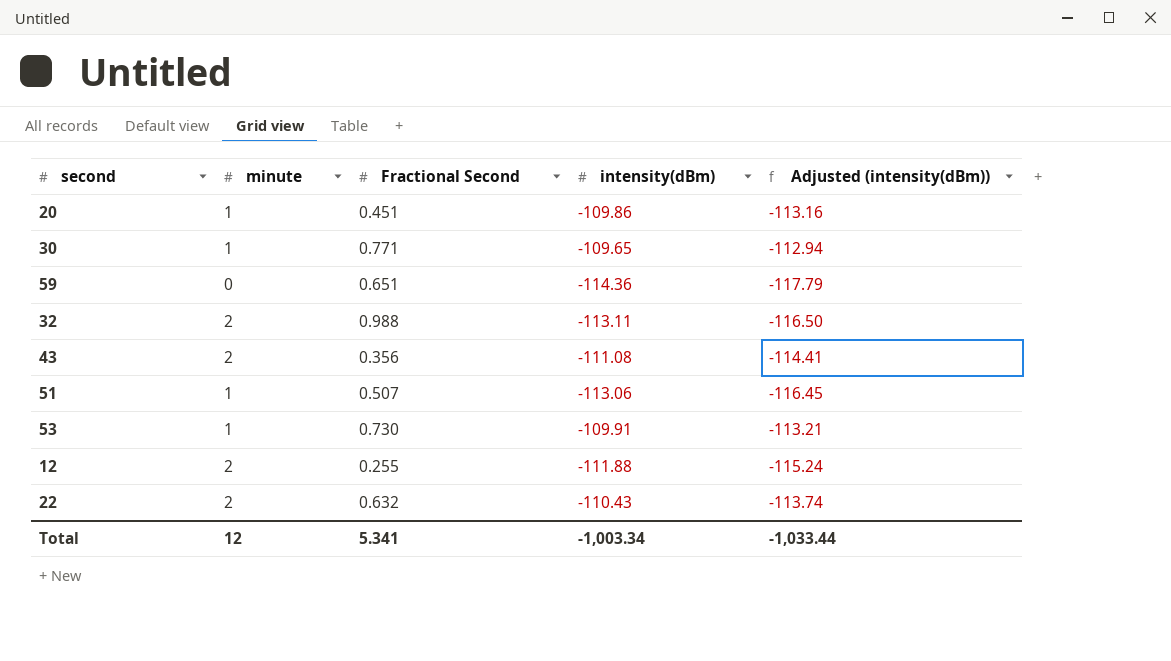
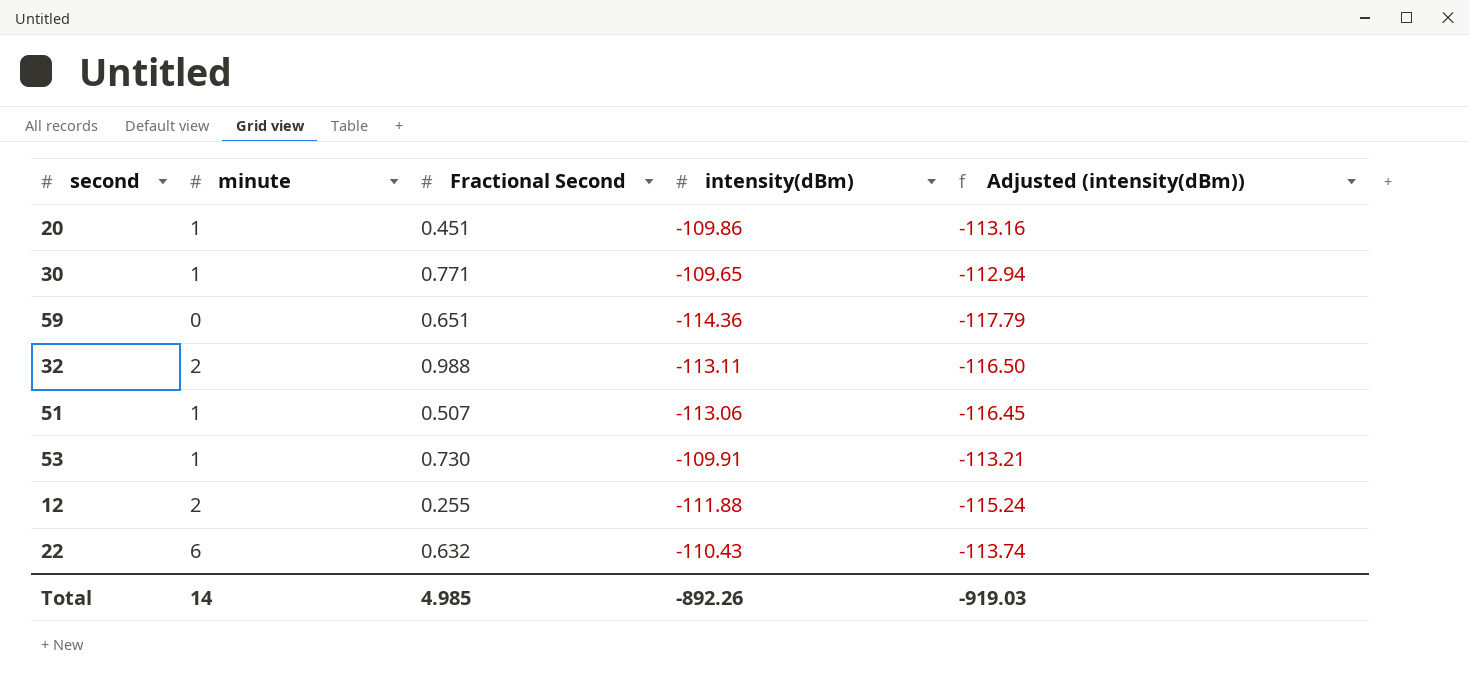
row 43: 2 | 0.356 | -111.08 | -114.41 -> none
22 | minute: 2 -> 6
Total | minute: 12 -> 14
Total | Fractional Second: 5.341 -> 4.985
Total | intensity(dBm): -1,003.34 -> -892.26
Total | Adjusted (intensity(dBm)): -1,033.44 -> -919.03

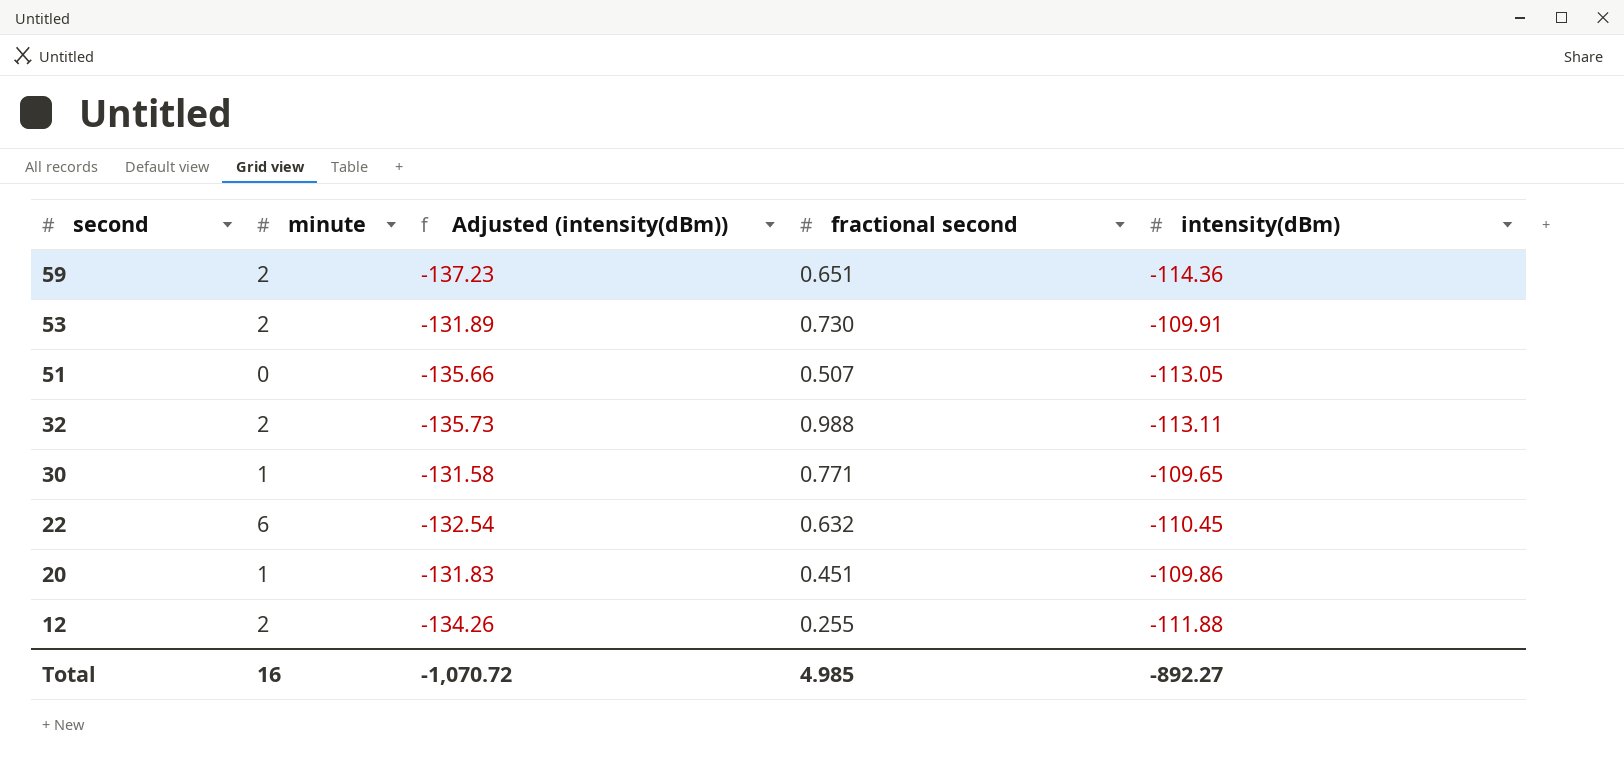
row order: none -> second descending
column Adjusted (intensity(dBm)) | formula: [intensity(dBm)] * 1.03 -> [intensity(dBm)] * 1.2
column Adjusted (intensity(dBm)) | position: 5 -> 3
column name: Fractional Second -> fractional second
59 | minute: 0 -> 2
53 | minute: 1 -> 2
51 | minute: 1 -> 0
51 | intensity(dBm): -113.06 -> -113.05
22 | intensity(dBm): -110.43 -> -110.45
Total | minute: 14 -> 16
Total | Adjusted (intensity(dBm)): -919.03 -> -1,070.72
Total | intensity(dBm): -892.26 -> -892.27

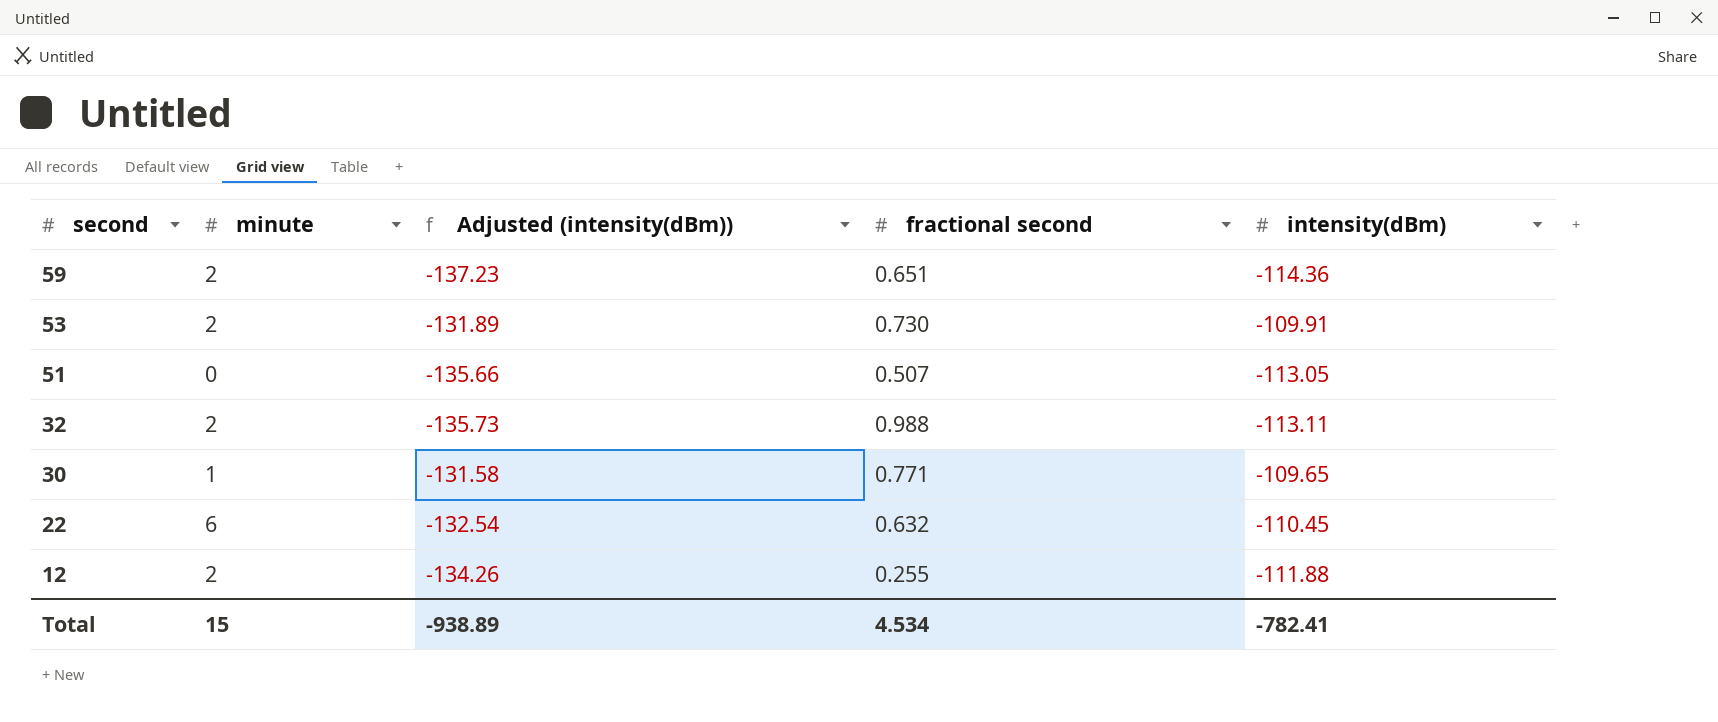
row 20: 1 | -131.83 | 0.451 | -109.86 -> none
Total | minute: 16 -> 15
Total | Adjusted (intensity(dBm)): -1,070.72 -> -938.89
Total | fractional second: 4.985 -> 4.534
Total | intensity(dBm): -892.27 -> -782.41

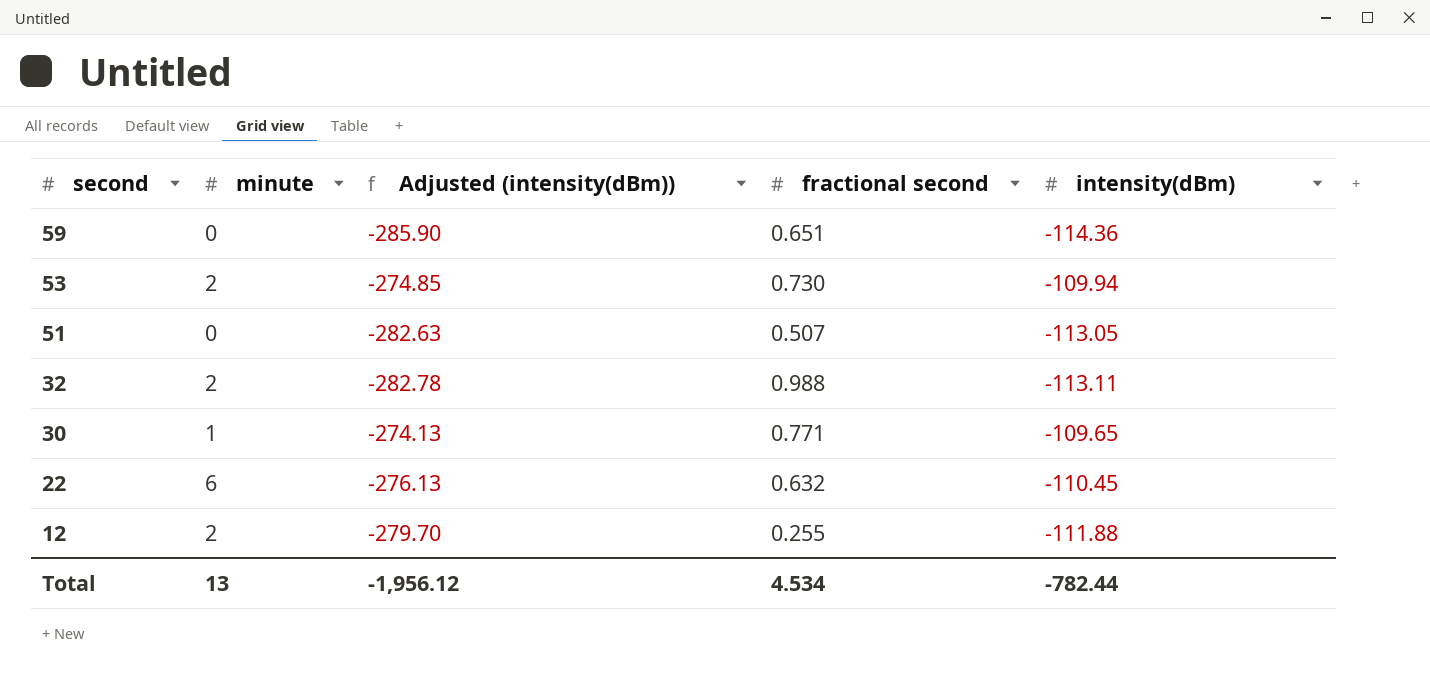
column Adjusted (intensity(dBm)) | formula: [intensity(dBm)] * 1.2 -> [intensity(dBm)] * 2.5
59 | minute: 2 -> 0
53 | intensity(dBm): -109.91 -> -109.94
Total | minute: 15 -> 13
Total | Adjusted (intensity(dBm)): -938.89 -> -1,956.12
Total | intensity(dBm): -782.41 -> -782.44

